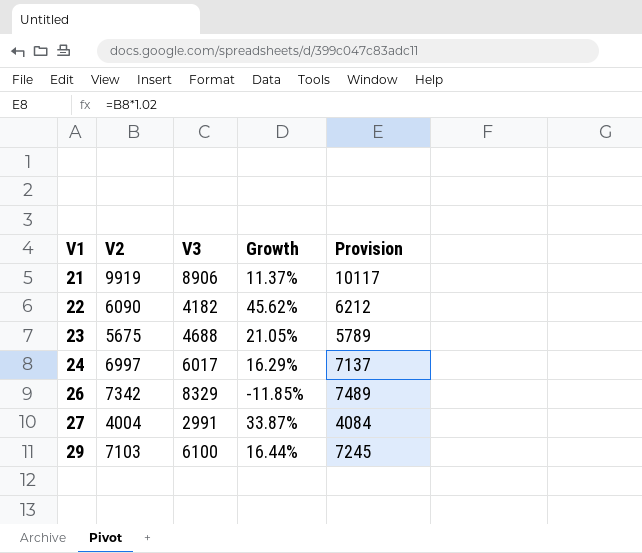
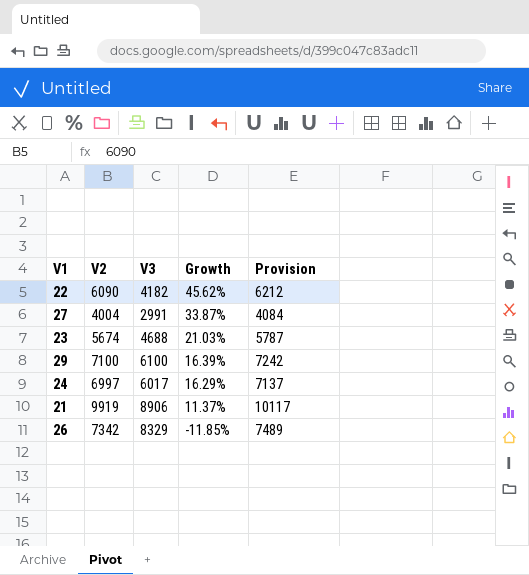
row order: V1 ascending -> Growth descending
23 | V2: 5675 -> 5674
23 | Growth: 21.05% -> 21.03%
23 | Provision: 5789 -> 5787
29 | V2: 7103 -> 7100
29 | Growth: 16.44% -> 16.39%
29 | Provision: 7245 -> 7242

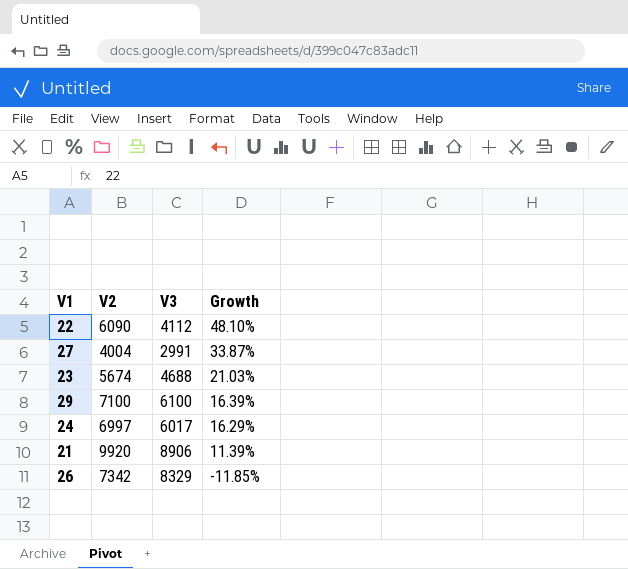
column Provision | formula: [V2] * 1.02 -> none
22 | V3: 4182 -> 4112
22 | Growth: 45.62% -> 48.10%
21 | V2: 9919 -> 9920
21 | Growth: 11.37% -> 11.39%

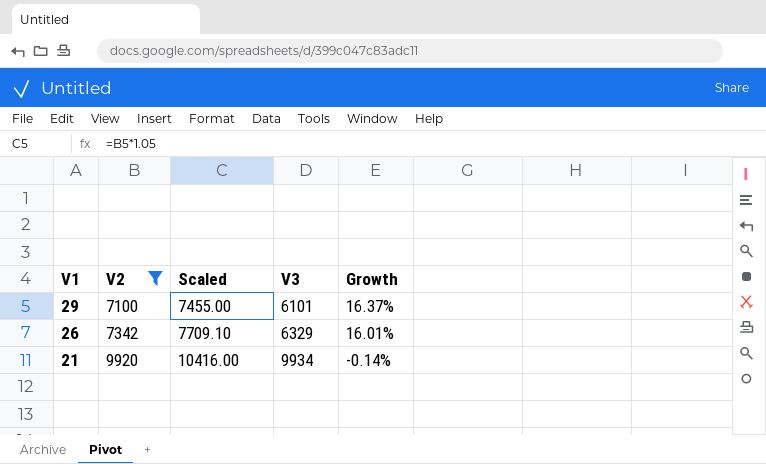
filter: none -> V2 >= 7100
row order: Growth descending -> V1 descending
column Scaled | formula: none -> [V2] * 1.05
29 | V3: 6100 -> 6101
29 | Growth: 16.39% -> 16.37%
26 | V3: 8329 -> 6329
26 | Growth: -11.85% -> 16.01%
21 | V3: 8906 -> 9934
21 | Growth: 11.39% -> -0.14%

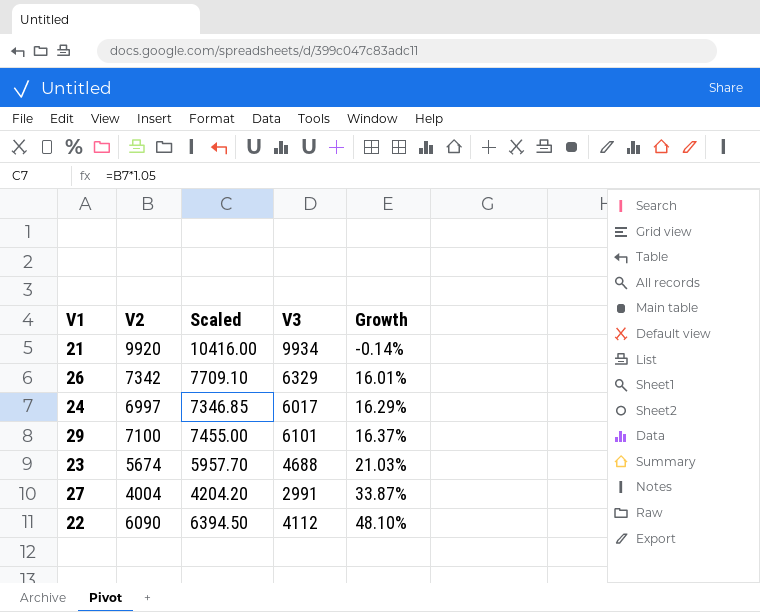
filter: V2 >= 7100 -> none
row order: V1 descending -> Growth ascending

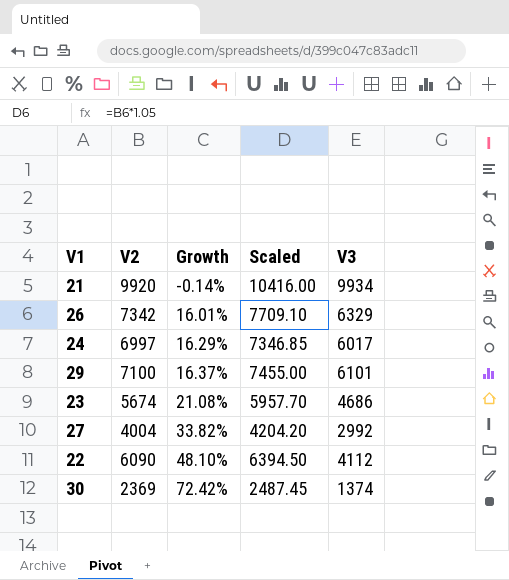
column Growth | position: 5 -> 3
23 | Growth: 21.03% -> 21.08%
23 | V3: 4688 -> 4686
27 | Growth: 33.87% -> 33.82%
27 | V3: 2991 -> 2992
row 30: none -> 2369 | 72.42% | 2487.45 | 1374

